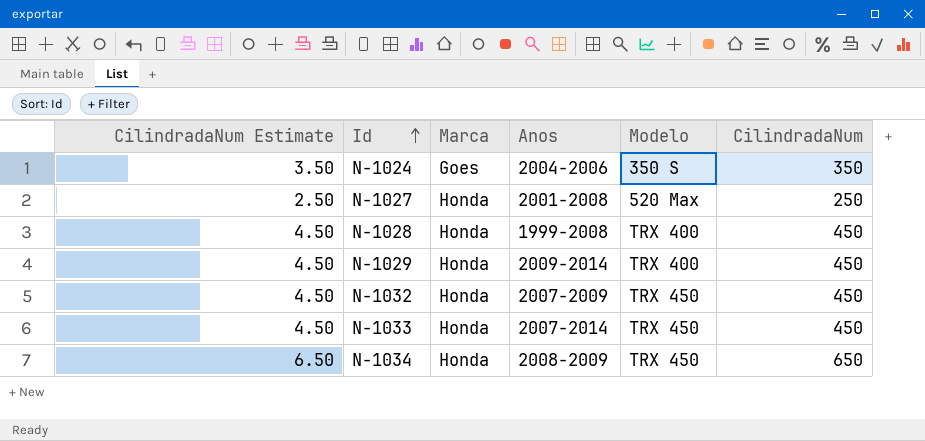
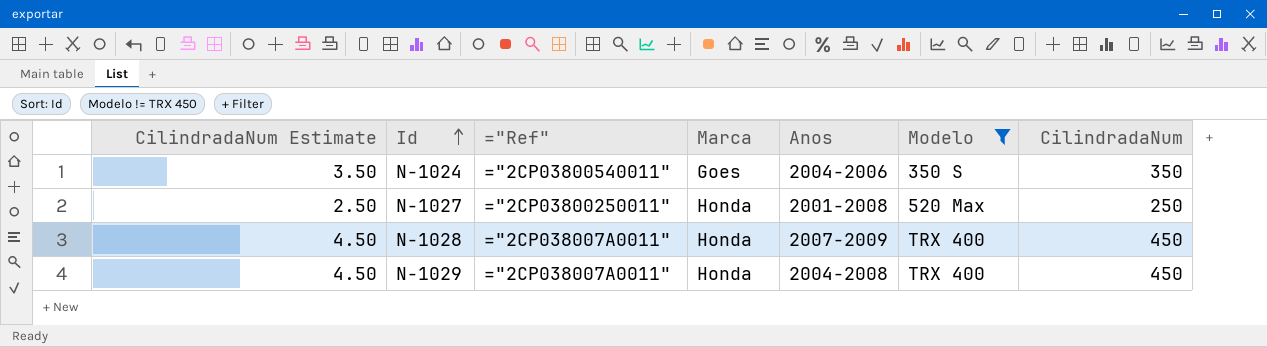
filter: none -> Modelo != TRX 450
column ="Ref" | position: none -> 3
N-1028 | Anos: 1999-2008 -> 2007-2009
N-1029 | Anos: 2009-2014 -> 2004-2008

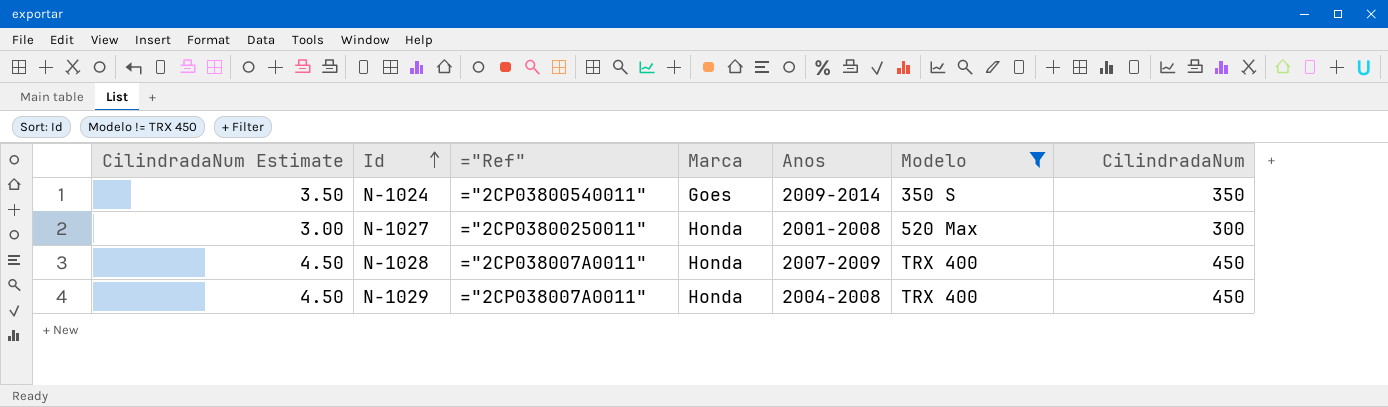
N-1024 | Anos: 2004-2006 -> 2009-2014
N-1027 | CilindradaNum Estimate: 2.50 -> 3.00
N-1027 | CilindradaNum: 250 -> 300

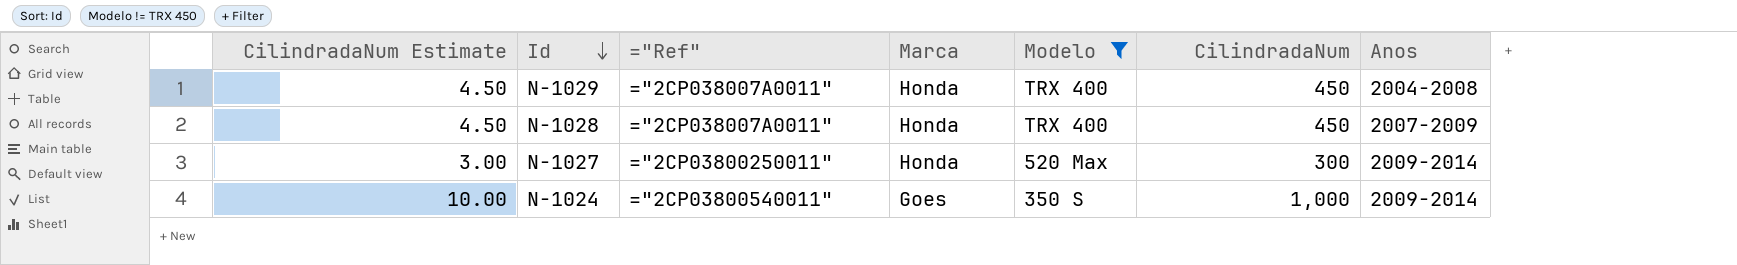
row order: Id ascending -> Id descending
column Anos | position: 5 -> 7
N-1027 | Anos: 2001-2008 -> 2009-2014
N-1024 | CilindradaNum Estimate: 3.50 -> 10.00
N-1024 | CilindradaNum: 350 -> 1,000

